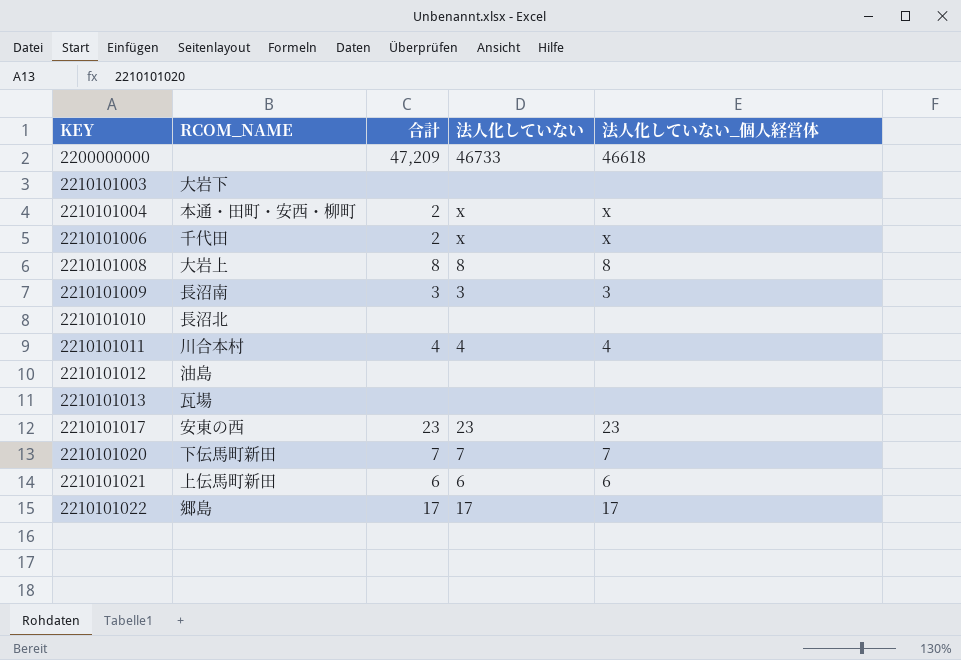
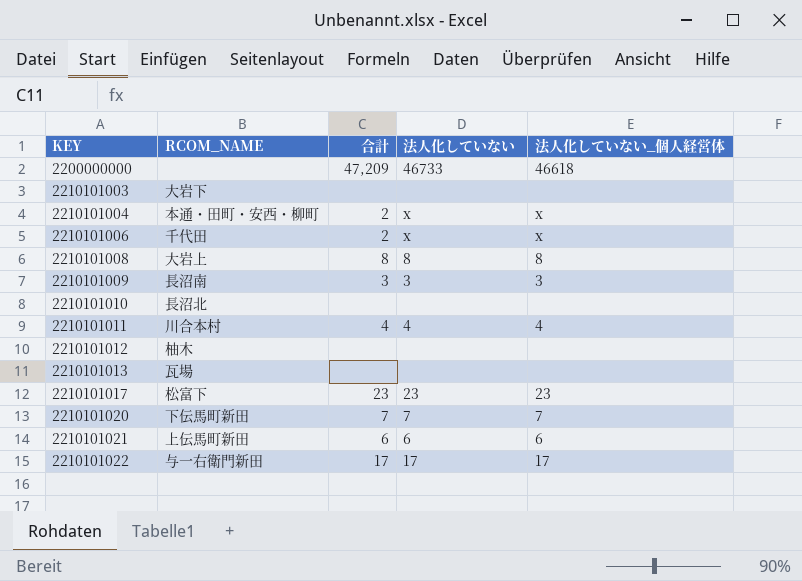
2210101012 | RCOM_NAME: 油島 -> 柚木
2210101017 | RCOM_NAME: 安東の西 -> 松富下
2210101022 | RCOM_NAME: 郷島 -> 与一右衛門新田

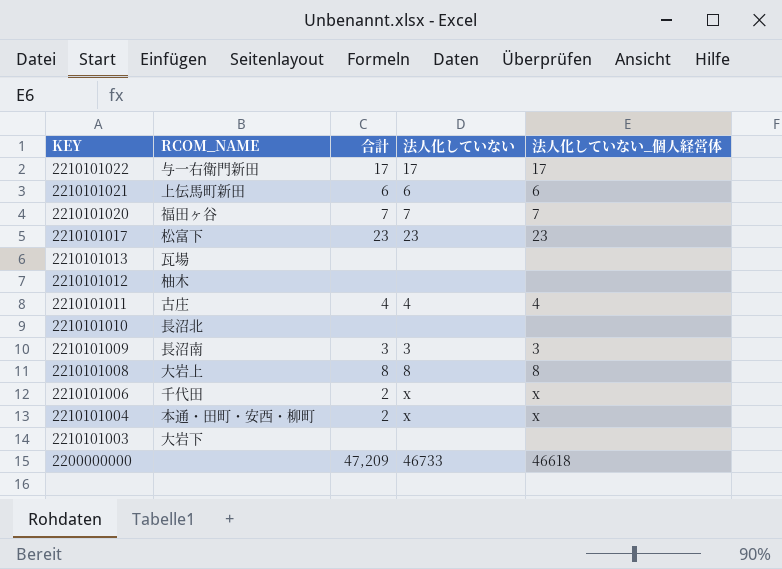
row order: KEY ascending -> KEY descending
2210101020 | RCOM_NAME: 下伝馬町新田 -> 福田ヶ谷
2210101011 | RCOM_NAME: 川合本村 -> 古庄

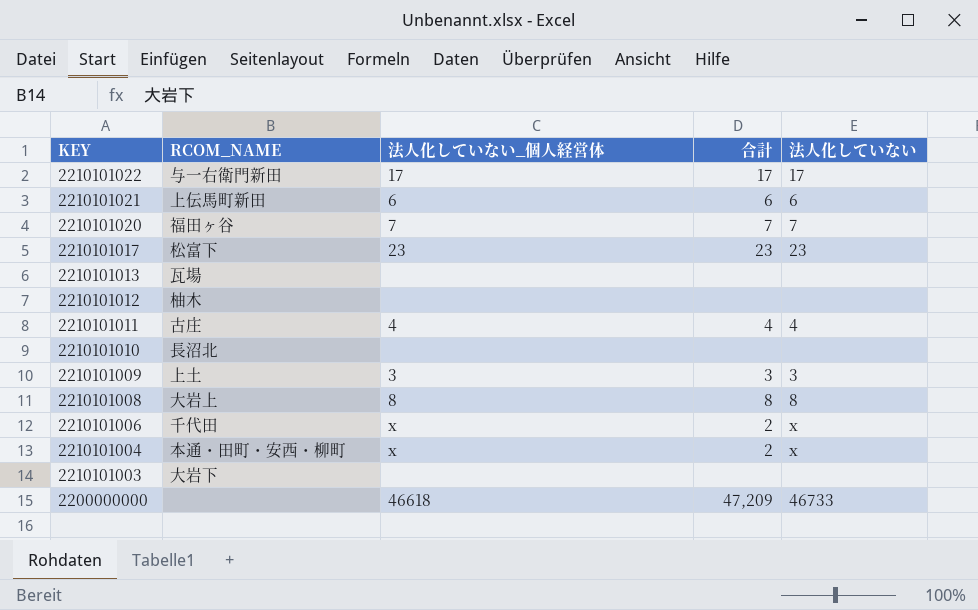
column 法人化していない_個人経営体 | position: 5 -> 3
2210101009 | RCOM_NAME: 長沼南 -> 上土

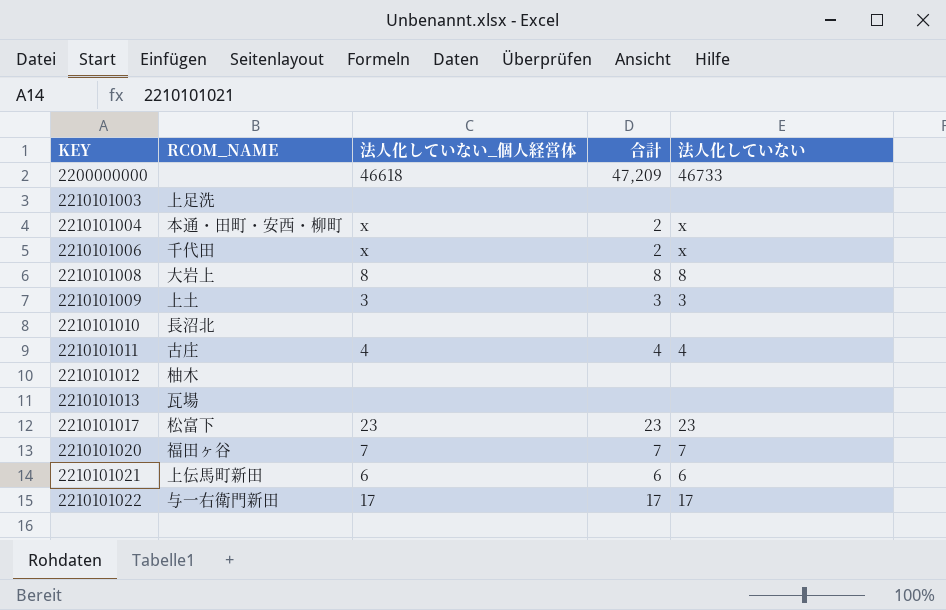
row order: KEY descending -> KEY ascending
2210101003 | RCOM_NAME: 大岩下 -> 上足洗

